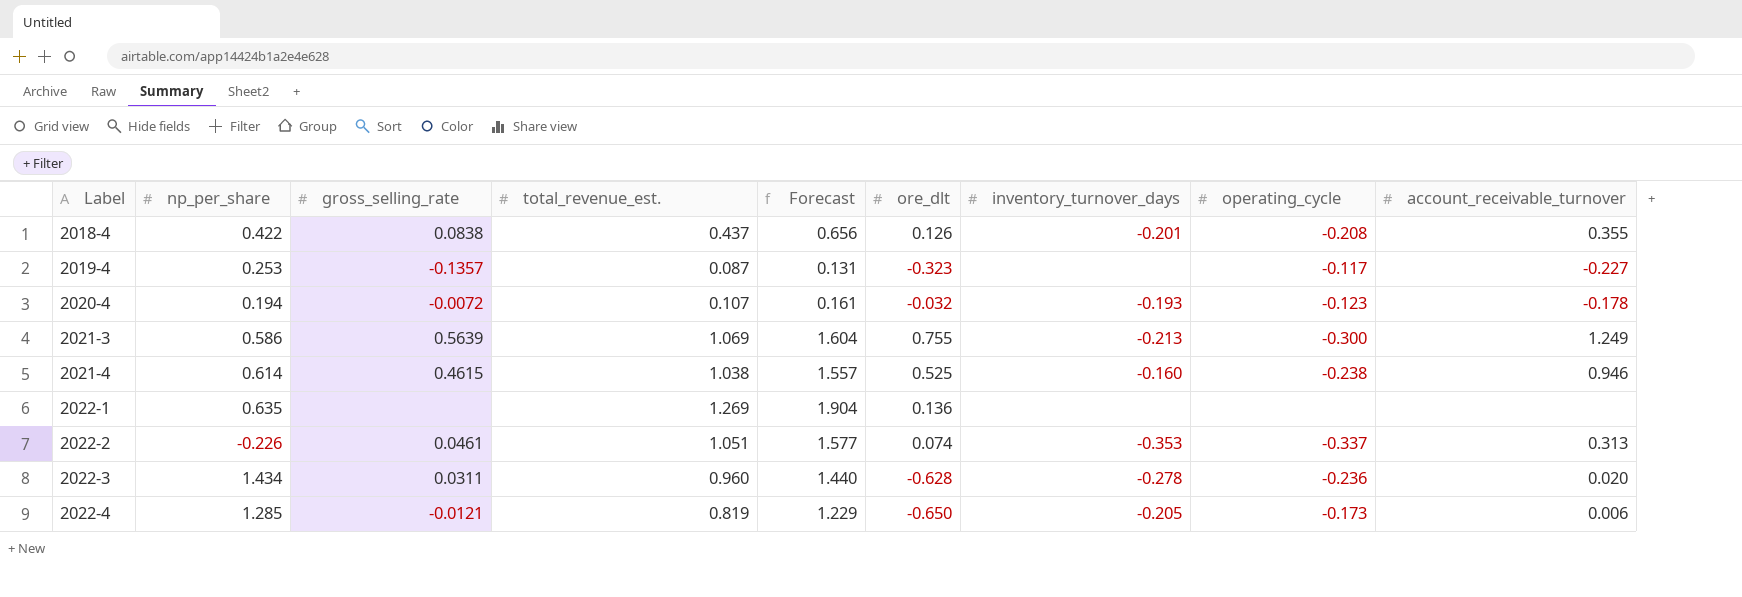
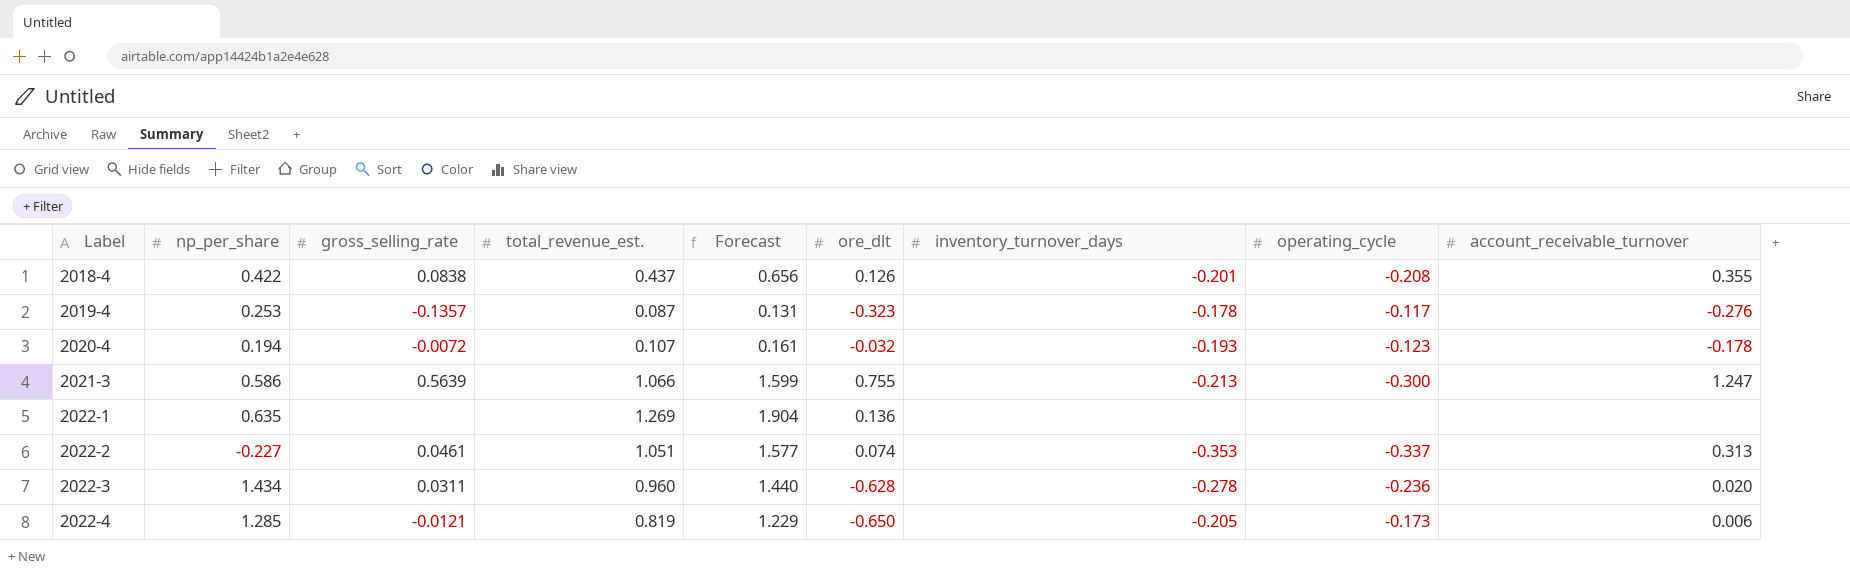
row 2021-4: 0.614 | 0.4615 | 1.038 | 1.557 | 0.525 | -0.160 | -0.238 | 0.946 -> none
2019-4 | inventory_turnover_days: none -> -0.178
2019-4 | account_receivable_turnover: -0.227 -> -0.276
2021-3 | total_revenue_est.: 1.069 -> 1.066
2021-3 | Forecast: 1.604 -> 1.599
2021-3 | account_receivable_turnover: 1.249 -> 1.247
2022-2 | np_per_share: -0.226 -> -0.227

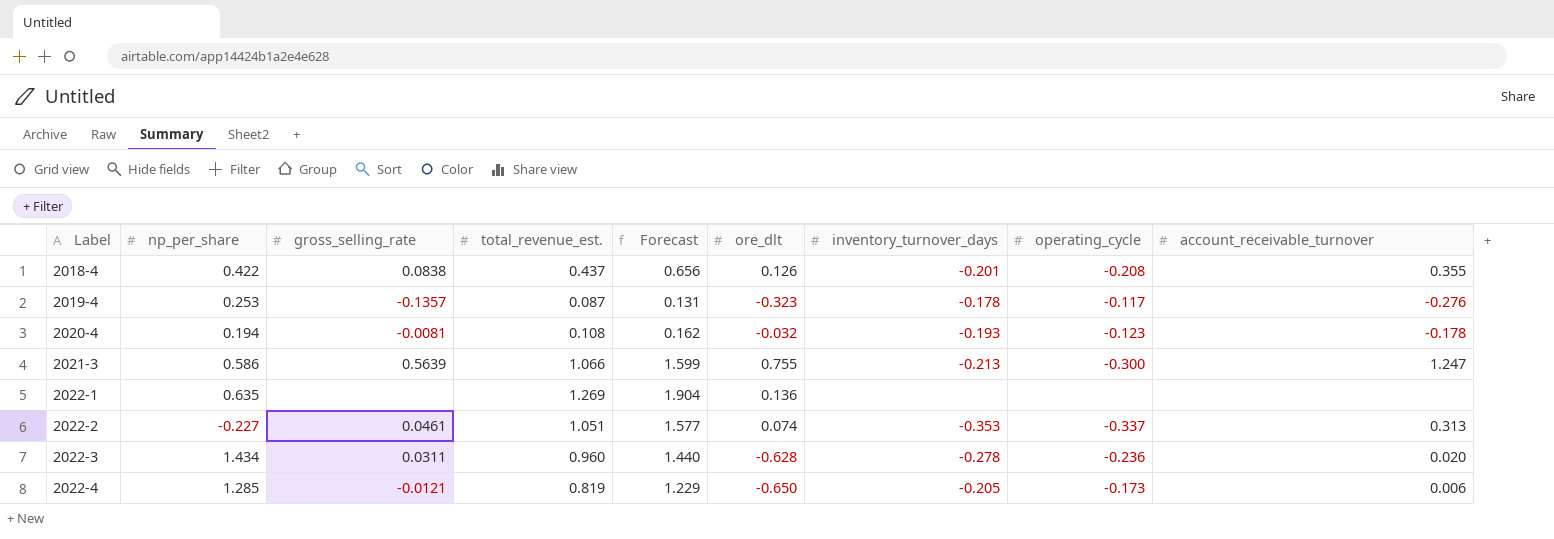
2020-4 | gross_selling_rate: -0.0072 -> -0.0081
2020-4 | total_revenue_est.: 0.107 -> 0.108
2020-4 | Forecast: 0.161 -> 0.162

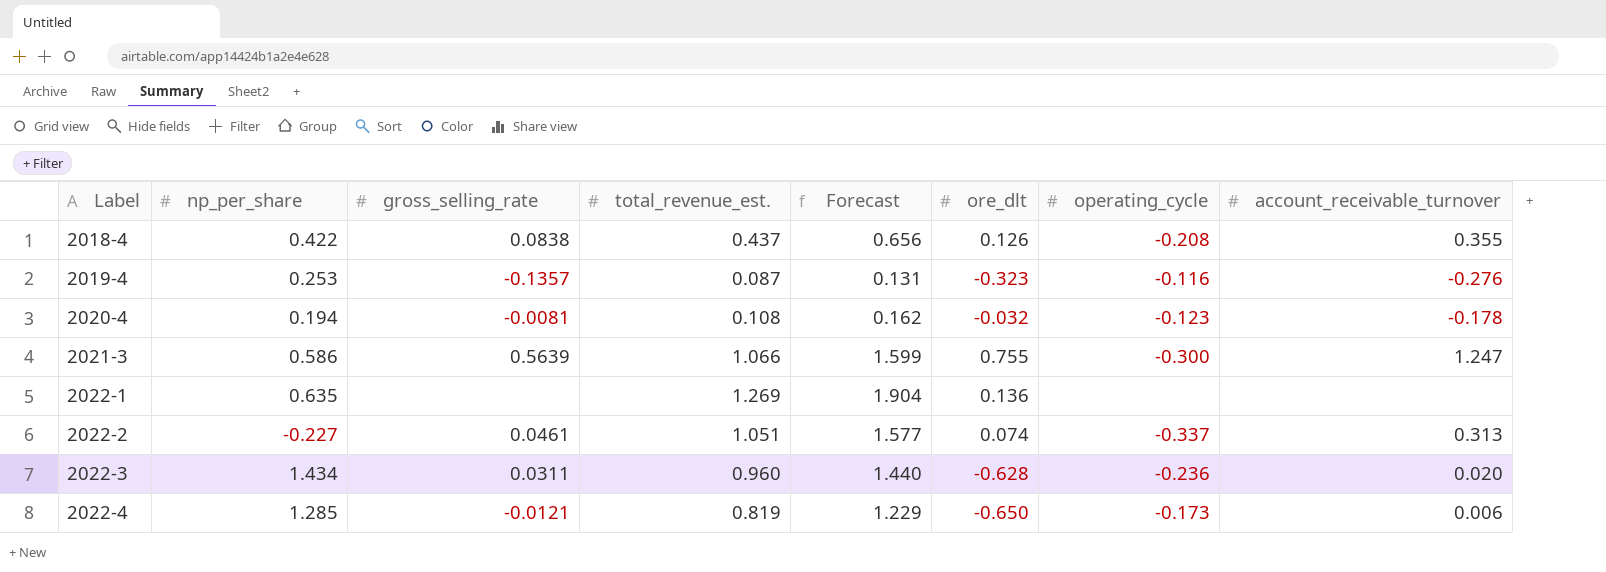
column inventory_turnover_days | position: 7 -> none
2019-4 | operating_cycle: -0.117 -> -0.116

